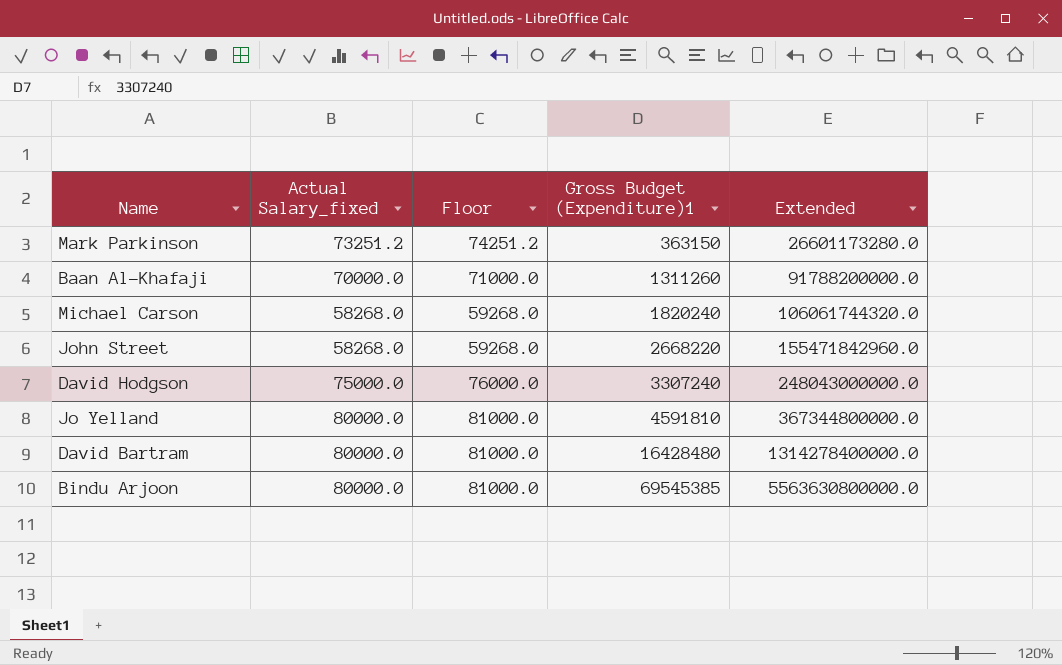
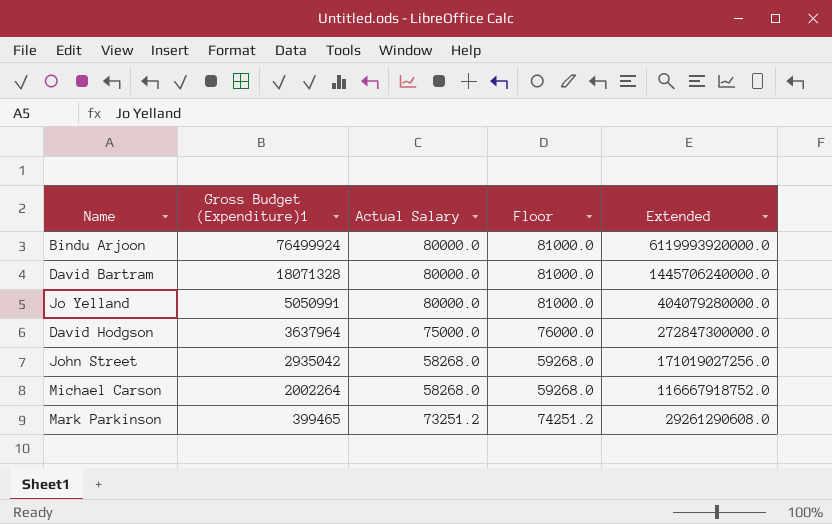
row order: Gross Budget (Expenditure)1 ascending -> Gross Budget (Expenditure)1 descending
column Gross Budget (Expenditure)1 | position: 4 -> 2
column name: Actual Salary_fixed -> Actual Salary
row Baan Al-Khafaji: 70000.0 | 71000.0 | 1311260 | 91788200000.0 -> none
Bindu Arjoon | Gross Budget (Expenditure)1: 69545385 -> 76499924
Bindu Arjoon | Extended: 5563630800000.0 -> 6119993920000.0
David Bartram | Gross Budget (Expenditure)1: 16428480 -> 18071328
David Bartram | Extended: 1314278400000.0 -> 1445706240000.0
Jo Yelland | Gross Budget (Expenditure)1: 4591810 -> 5050991
Jo Yelland | Extended: 367344800000.0 -> 404079280000.0
David Hodgson | Gross Budget (Expenditure)1: 3307240 -> 3637964
David Hodgson | Extended: 248043000000.0 -> 272847300000.0
John Street | Gross Budget (Expenditure)1: 2668220 -> 2935042
John Street | Extended: 155471842960.0 -> 171019027256.0
Michael Carson | Gross Budget (Expenditure)1: 1820240 -> 2002264
Michael Carson | Extended: 106061744320.0 -> 116667918752.0
Mark Parkinson | Gross Budget (Expenditure)1: 363150 -> 399465
Mark Parkinson | Extended: 26601173280.0 -> 29261290608.0

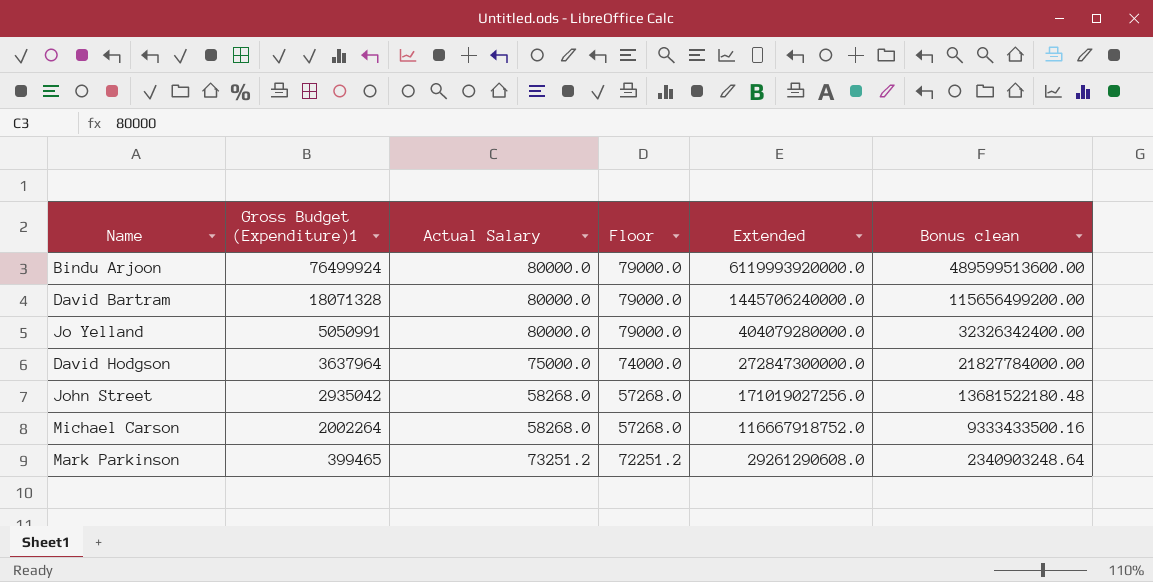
column Floor | formula: [Actual Salary] + 1000 -> [Actual Salary] - 1000
column Bonus clean | formula: none -> [Extended] * 0.08

